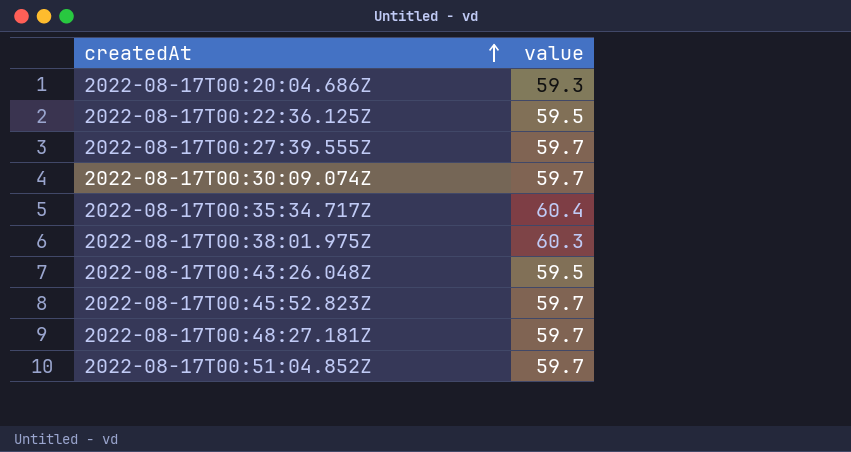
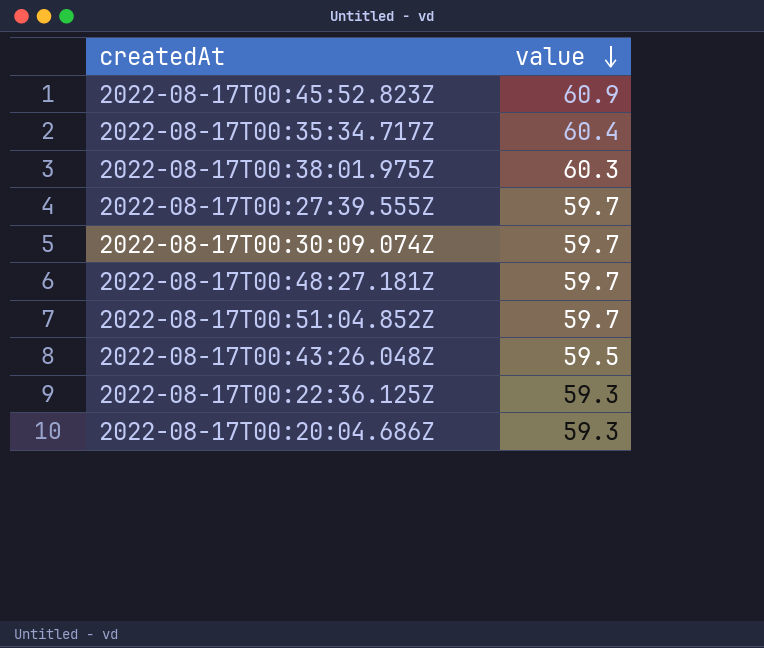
row order: createdAt ascending -> value descending
2022-08-17T00:45:52.823Z | value: 59.7 -> 60.9
2022-08-17T00:22:36.125Z | value: 59.5 -> 59.3

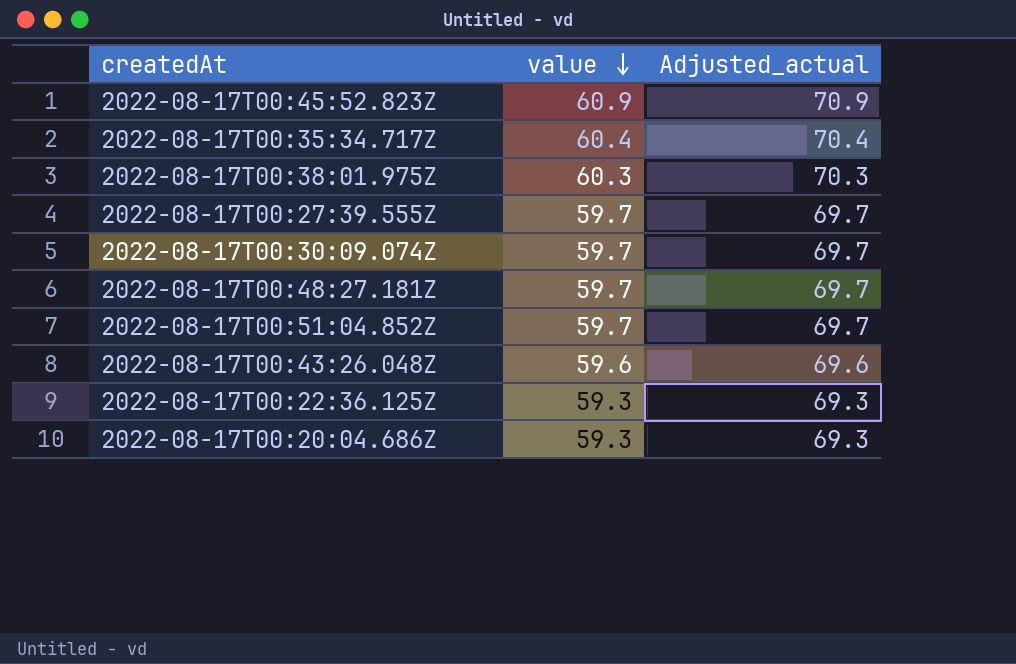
column Adjusted_actual | formula: none -> [value] + 10
2022-08-17T00:43:26.048Z | value: 59.5 -> 59.6

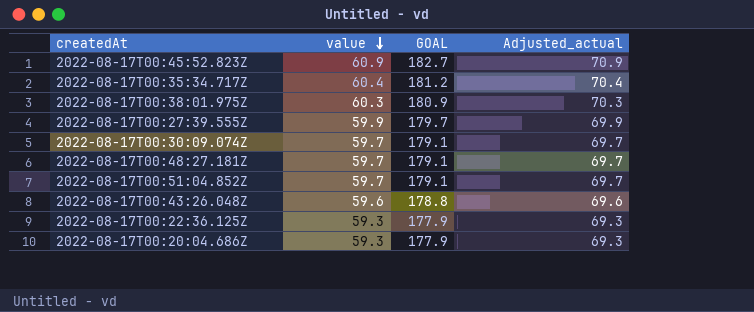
column GOAL | formula: none -> [value] * 3
2022-08-17T00:27:39.555Z | value: 59.7 -> 59.9
2022-08-17T00:27:39.555Z | Adjusted_actual: 69.7 -> 69.9

